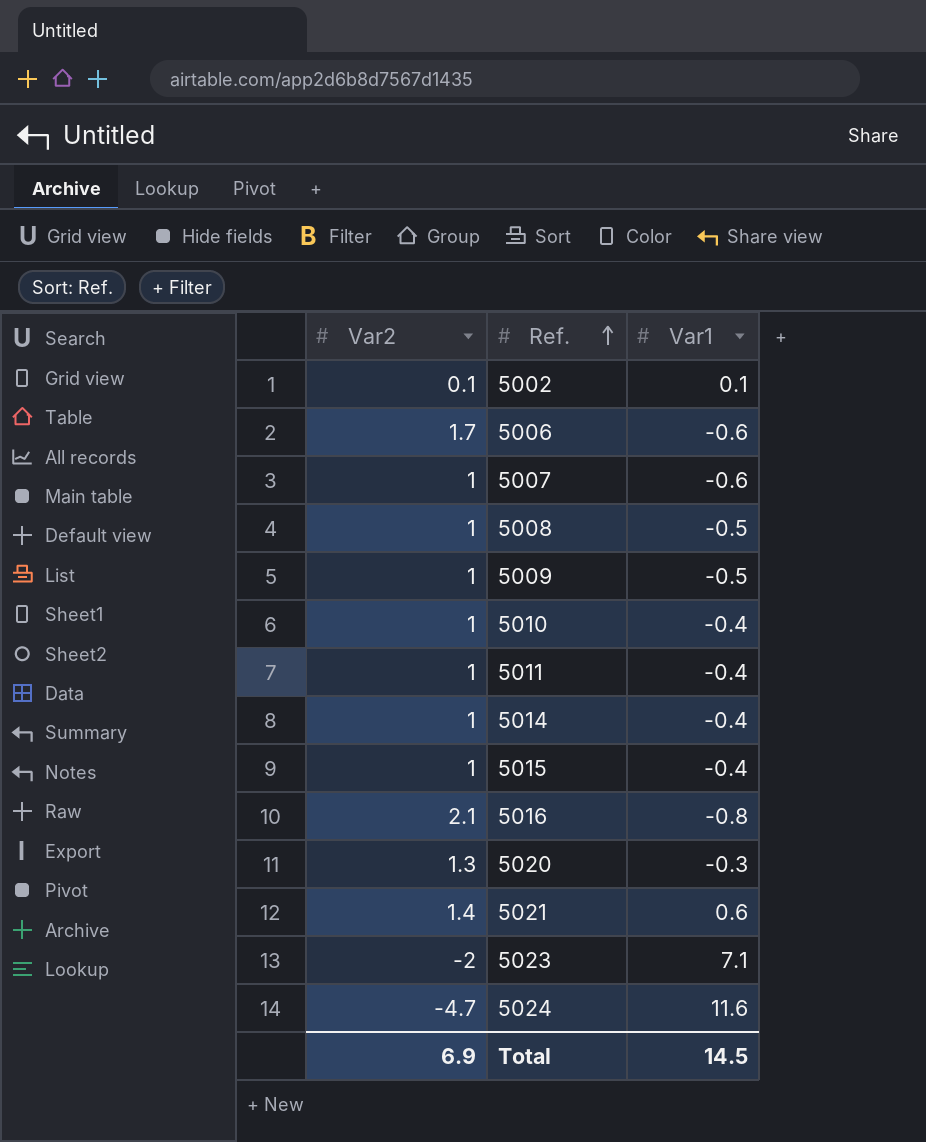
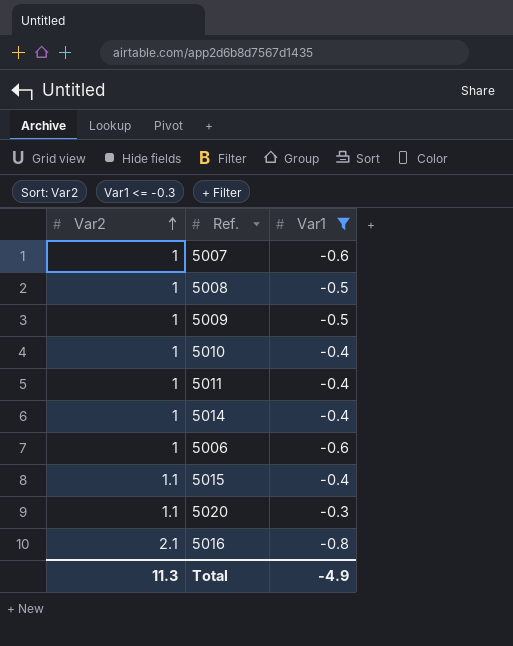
filter: none -> Var1 <= -0.3
row order: Ref. ascending -> Var2 ascending
5006 | Var2: 1.7 -> 1
5015 | Var2: 1 -> 1.1
5020 | Var2: 1.3 -> 1.1
Total | Var2: 6.9 -> 11.3
Total | Var1: 14.5 -> -4.9

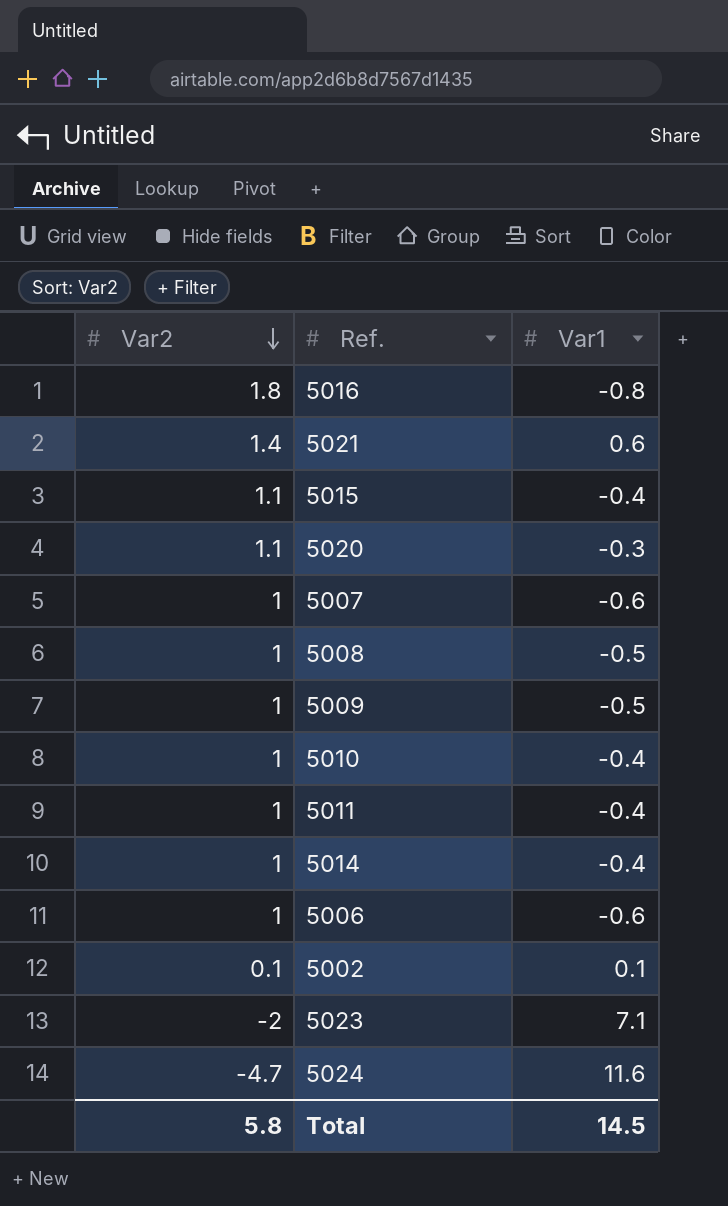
filter: Var1 <= -0.3 -> none
row order: Var2 ascending -> Var2 descending
5016 | Var2: 2.1 -> 1.8
Total | Var2: 11.3 -> 5.8
Total | Var1: -4.9 -> 14.5

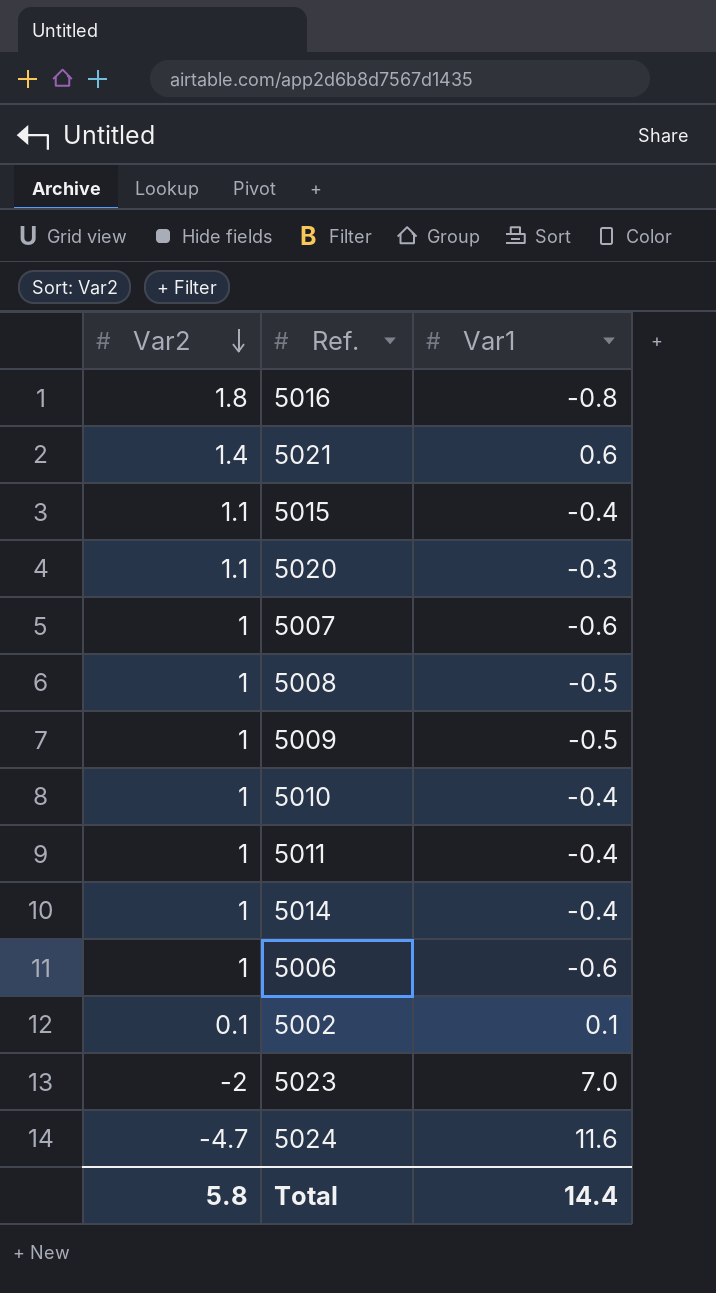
5023 | Var1: 7.1 -> 7.0
Total | Var1: 14.5 -> 14.4

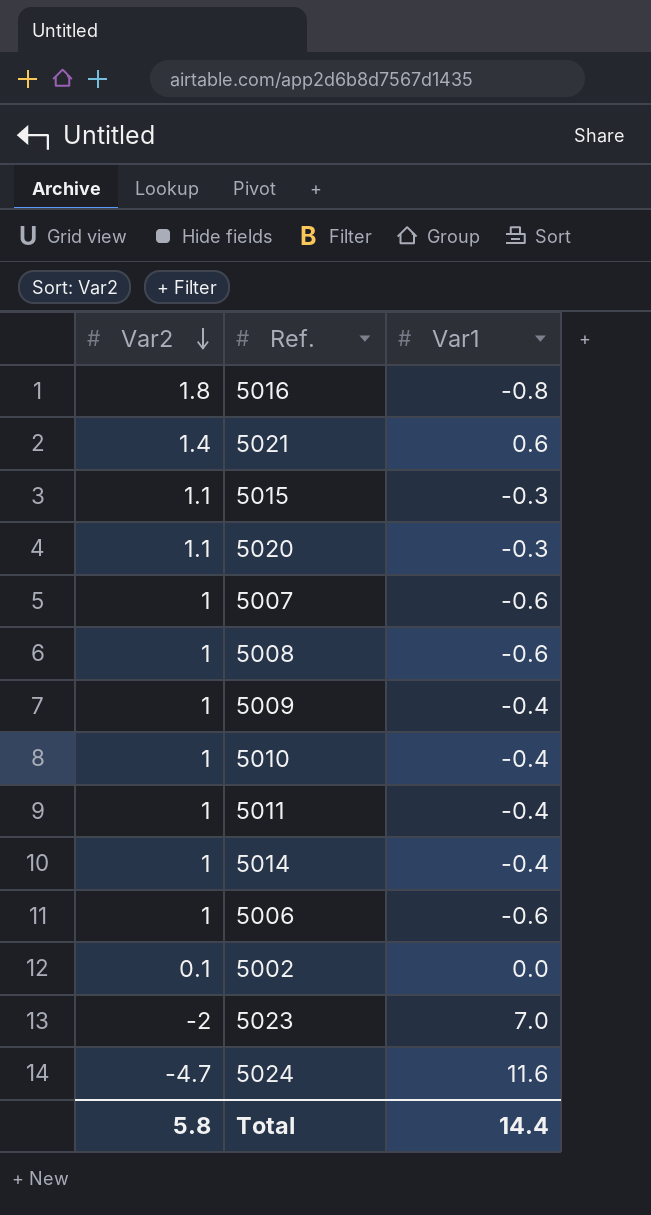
5015 | Var1: -0.4 -> -0.3
5008 | Var1: -0.5 -> -0.6
5009 | Var1: -0.5 -> -0.4
5002 | Var1: 0.1 -> 0.0

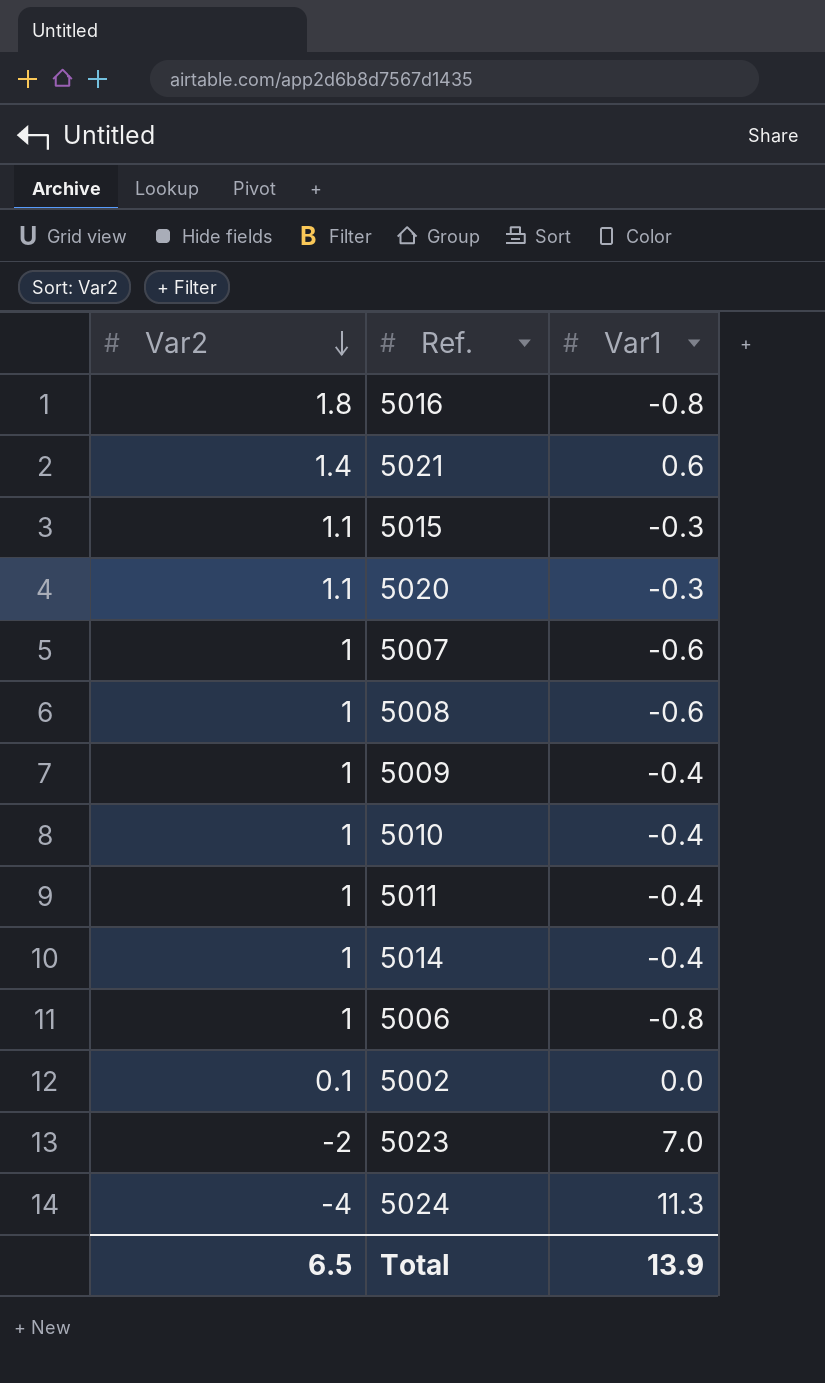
5006 | Var1: -0.6 -> -0.8
5024 | Var2: -4.7 -> -4
5024 | Var1: 11.6 -> 11.3
Total | Var2: 5.8 -> 6.5
Total | Var1: 14.4 -> 13.9

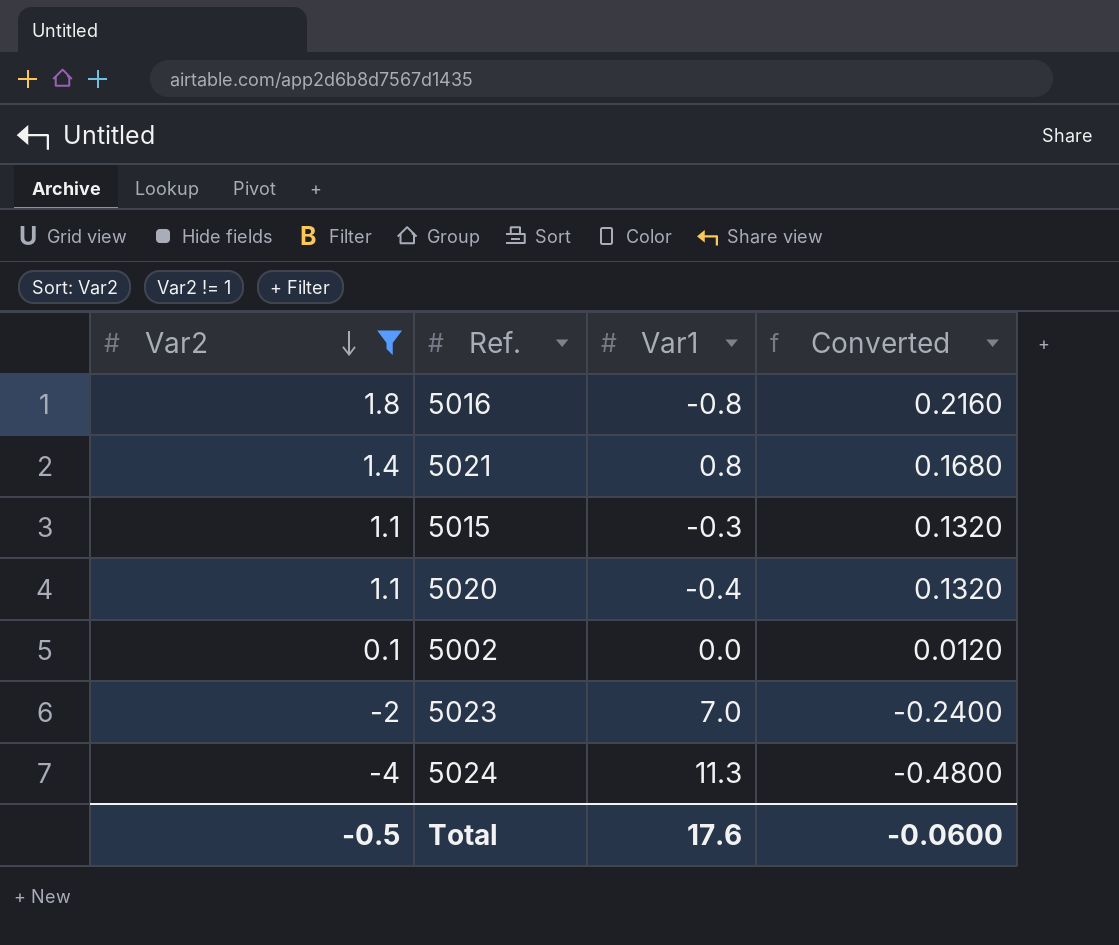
filter: none -> Var2 != 1
column Converted | formula: none -> [Var2] * 0.12
5021 | Var1: 0.6 -> 0.8
5020 | Var1: -0.3 -> -0.4
Total | Var2: 6.5 -> -0.5
Total | Var1: 13.9 -> 17.6

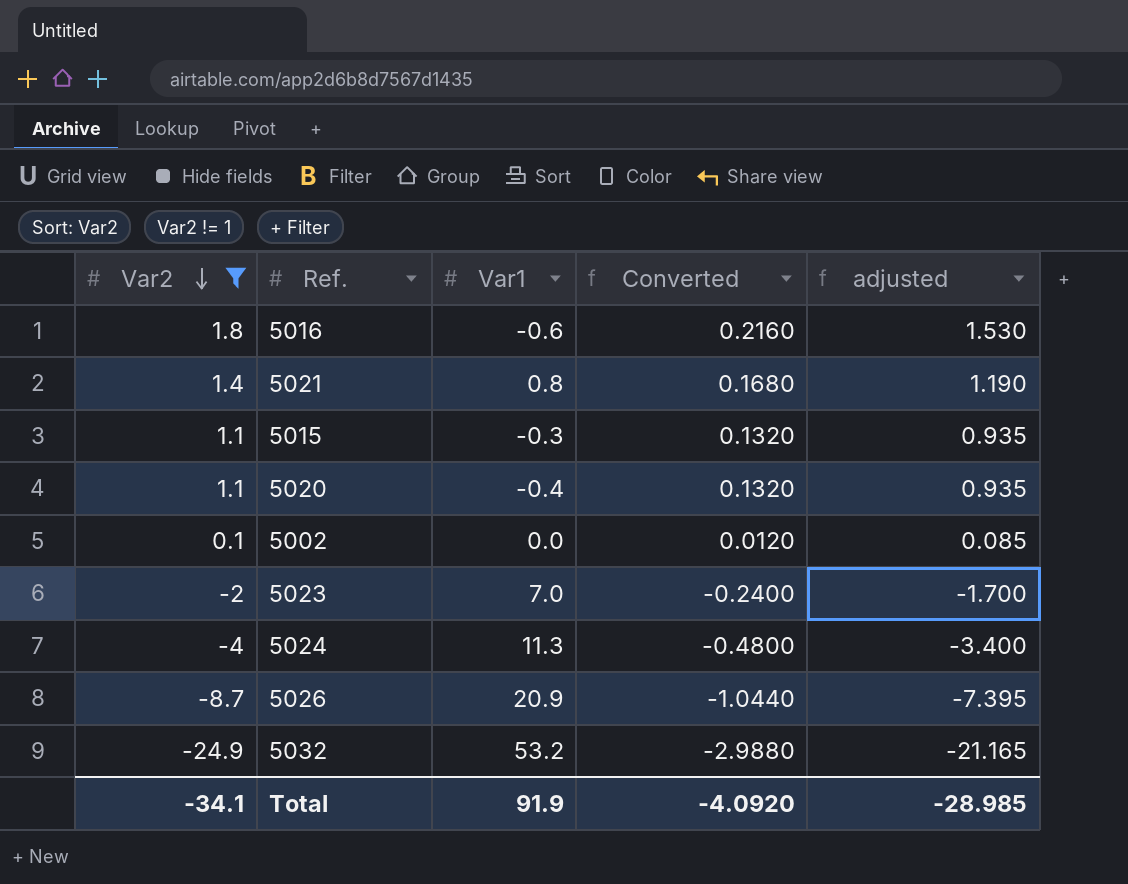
column adjusted | formula: none -> [Var2] * 0.85
5016 | Var1: -0.8 -> -0.6
row 5026: none -> -8.7 | 20.9 | -1.0440 | -7.395
row 5032: none -> -24.9 | 53.2 | -2.9880 | -21.165
Total | Var2: -0.5 -> -34.1
Total | Var1: 17.6 -> 91.9
Total | Converted: -0.0600 -> -4.0920

